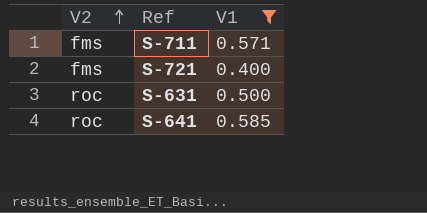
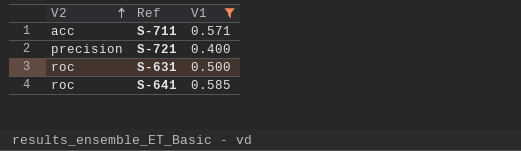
S-711 | V2: fms -> acc
S-721 | V2: fms -> precision

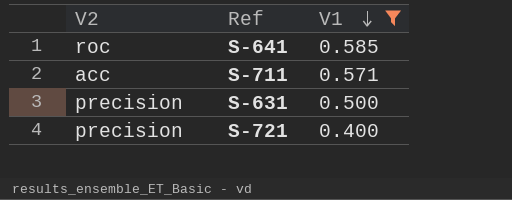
row order: V2 ascending -> V1 descending
S-631 | V2: roc -> precision

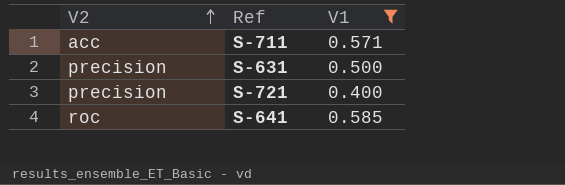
row order: V1 descending -> V2 ascending

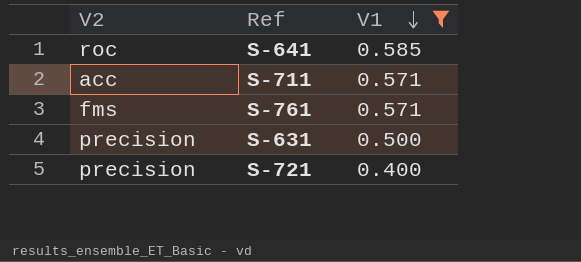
row order: V2 ascending -> V1 descending
row S-761: none -> fms | 0.571

